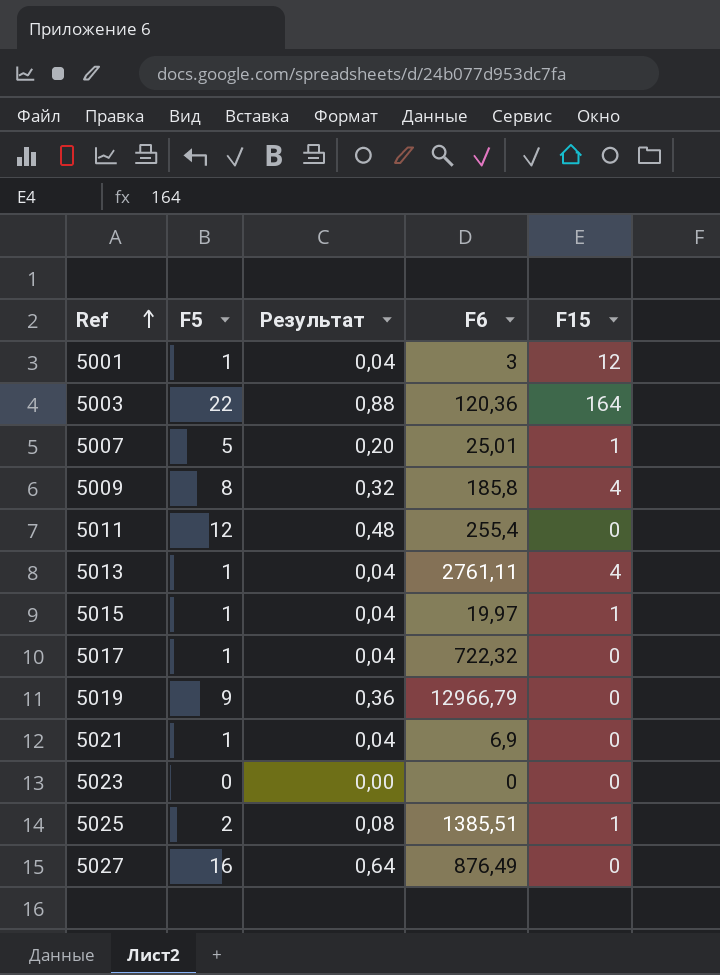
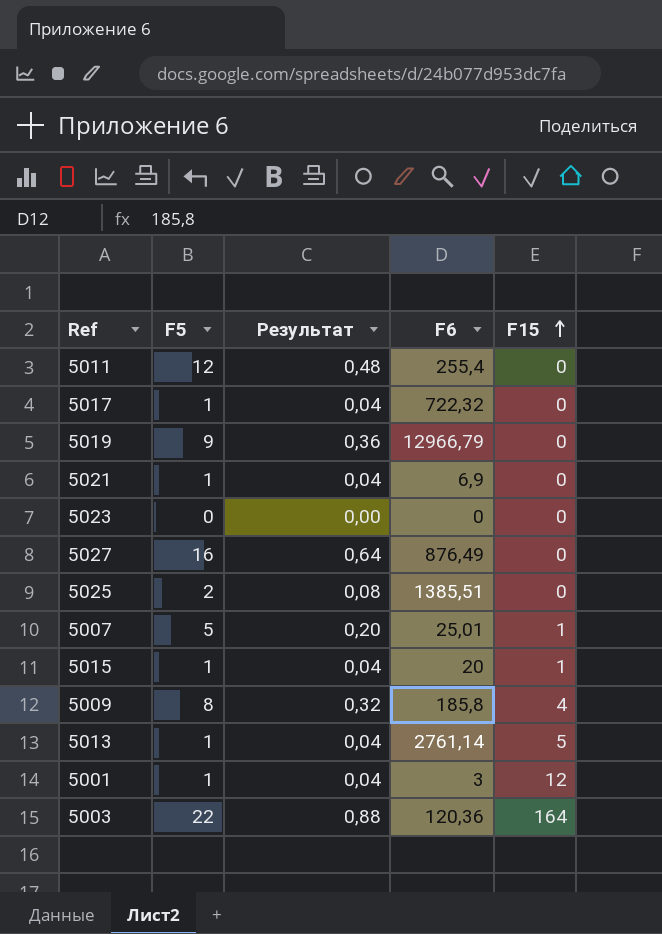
row order: Ref ascending -> F15 ascending
5025 | F15: 1 -> 0
5015 | F6: 19,97 -> 20
5013 | F6: 2761,11 -> 2761,14
5013 | F15: 4 -> 5

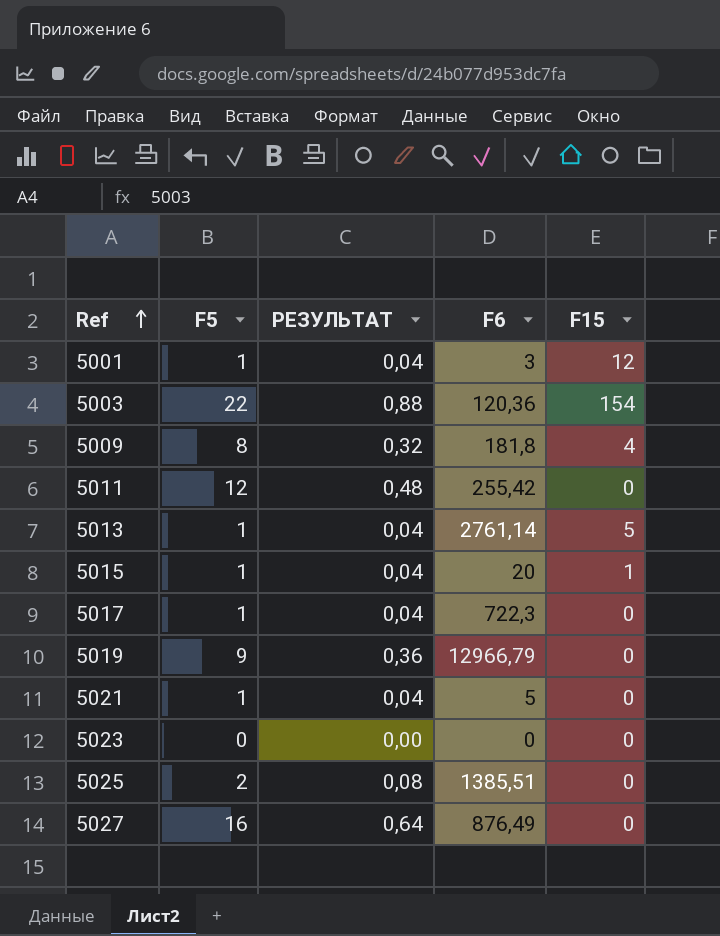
row order: F15 ascending -> Ref ascending
column name: Результат -> РЕЗУЛЬТАТ
row 5007: 5 | 0,20 | 25,01 | 1 -> none
5003 | F15: 164 -> 154
5009 | F6: 185,8 -> 181,8
5011 | F6: 255,4 -> 255,42
5017 | F6: 722,32 -> 722,3
5021 | F6: 6,9 -> 5

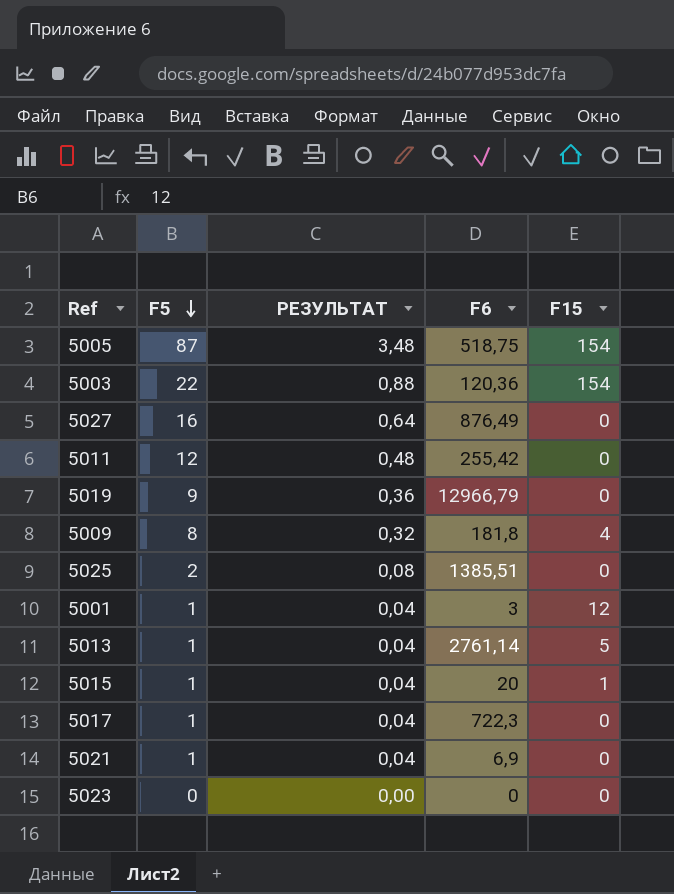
row order: Ref ascending -> F5 descending
row 5005: none -> 87 | 3,48 | 518,75 | 154
5021 | F6: 5 -> 6,9

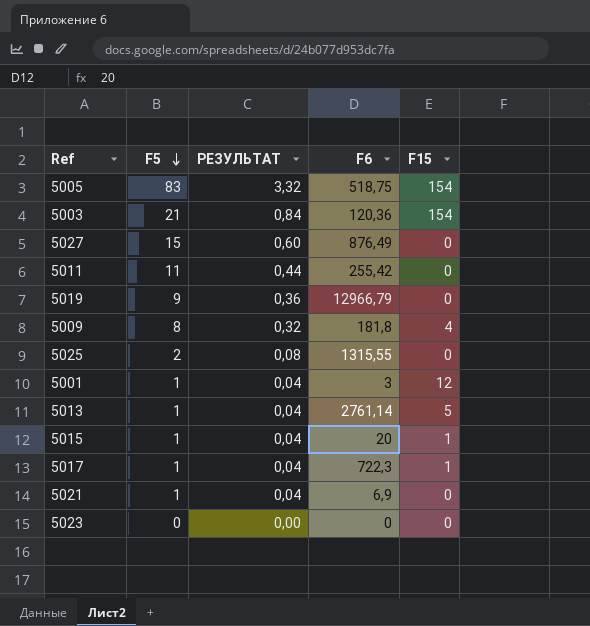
5005 | F5: 87 -> 83
5005 | РЕЗУЛЬТАТ: 3,48 -> 3,32
5003 | F5: 22 -> 21
5003 | РЕЗУЛЬТАТ: 0,88 -> 0,84
5027 | F5: 16 -> 15
5027 | РЕЗУЛЬТАТ: 0,64 -> 0,60
5011 | F5: 12 -> 11
5011 | РЕЗУЛЬТАТ: 0,48 -> 0,44
5025 | F6: 1385,51 -> 1315,55
5017 | F15: 0 -> 1

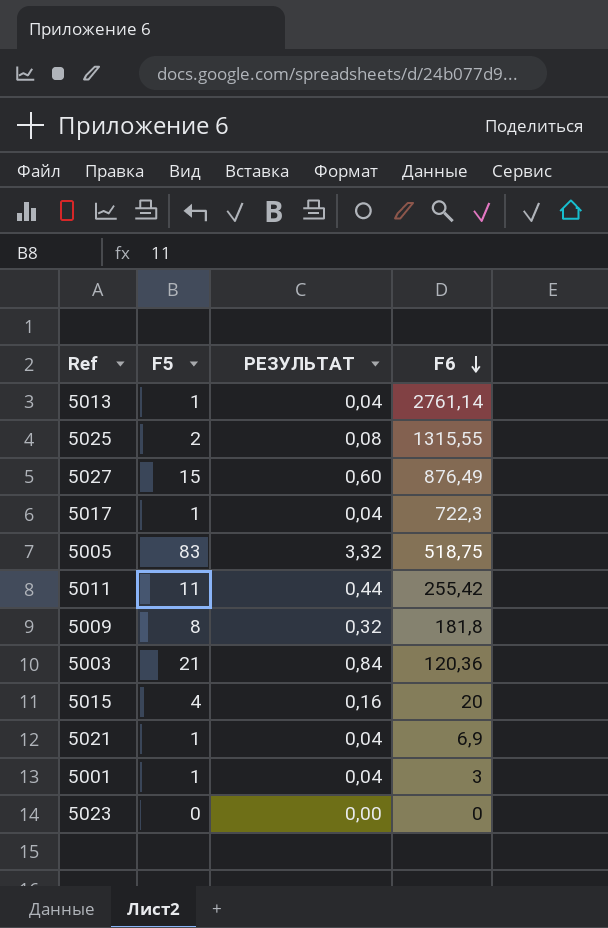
row order: F5 descending -> F6 descending
column F15 | position: 5 -> none
row 5019: 9 | 0,36 | 12966,79 | 0 -> none
5015 | F5: 1 -> 4
5015 | РЕЗУЛЬТАТ: 0,04 -> 0,16

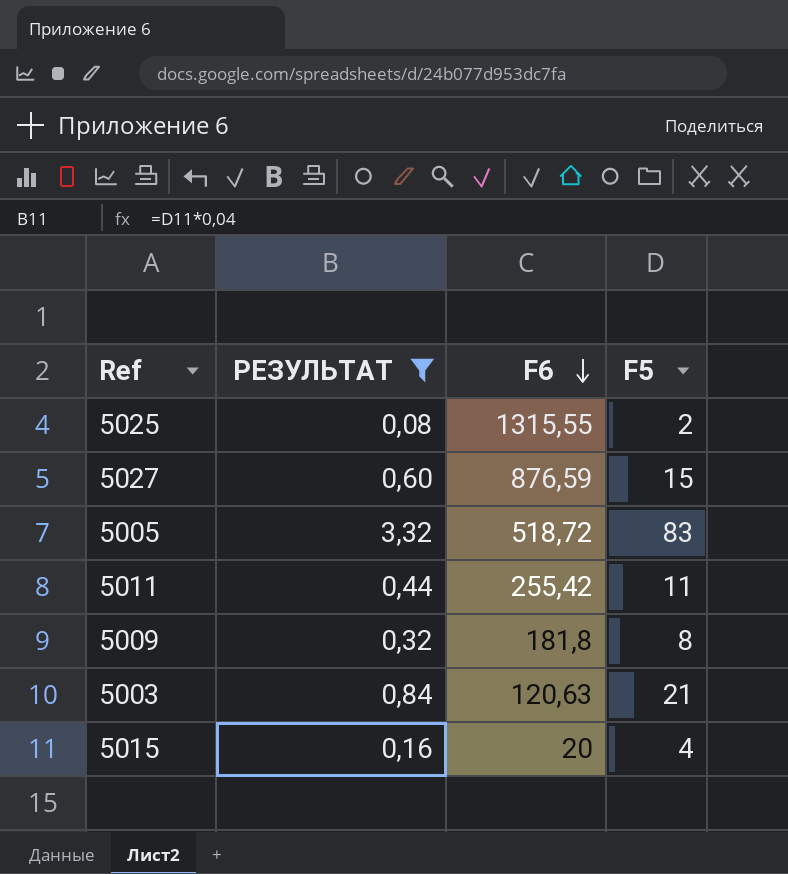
filter: none -> РЕЗУЛЬТАТ >= 0,08
column F5 | position: 2 -> 4
5027 | F6: 876,49 -> 876,59
5005 | F6: 518,75 -> 518,72
5003 | F6: 120,36 -> 120,63

